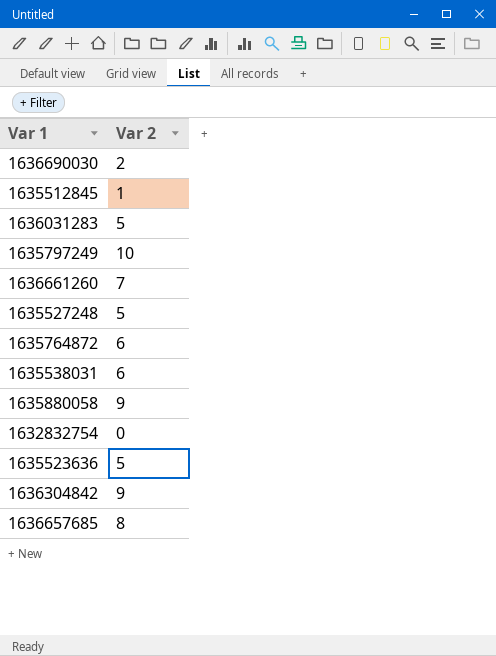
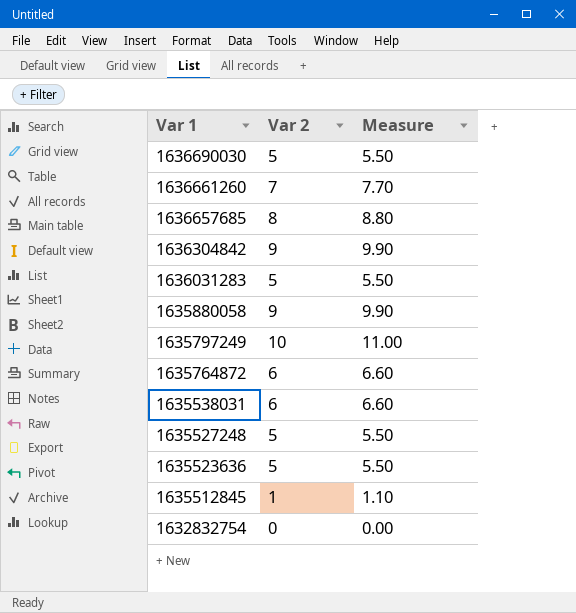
row order: none -> Var 1 descending
column Measure | formula: none -> [Var 2] * 1.1
1636690030 | Var 2: 2 -> 5

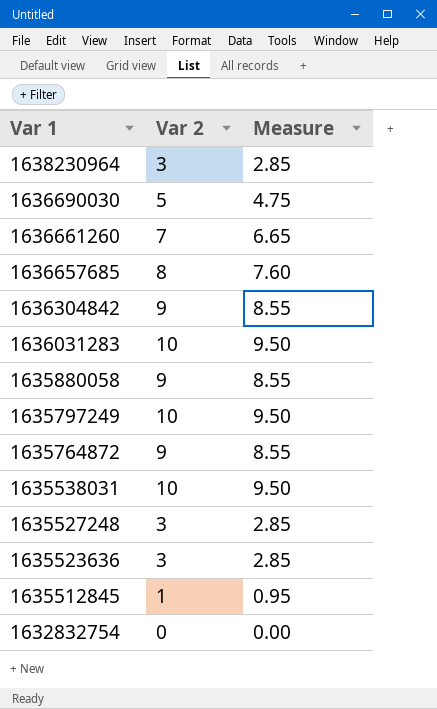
column Measure | formula: [Var 2] * 1.1 -> [Var 2] * 0.95
row 1638230964: none -> 3 | 2.85
1636031283 | Var 2: 5 -> 10
1635764872 | Var 2: 6 -> 9
1635538031 | Var 2: 6 -> 10
1635527248 | Var 2: 5 -> 3
1635523636 | Var 2: 5 -> 3

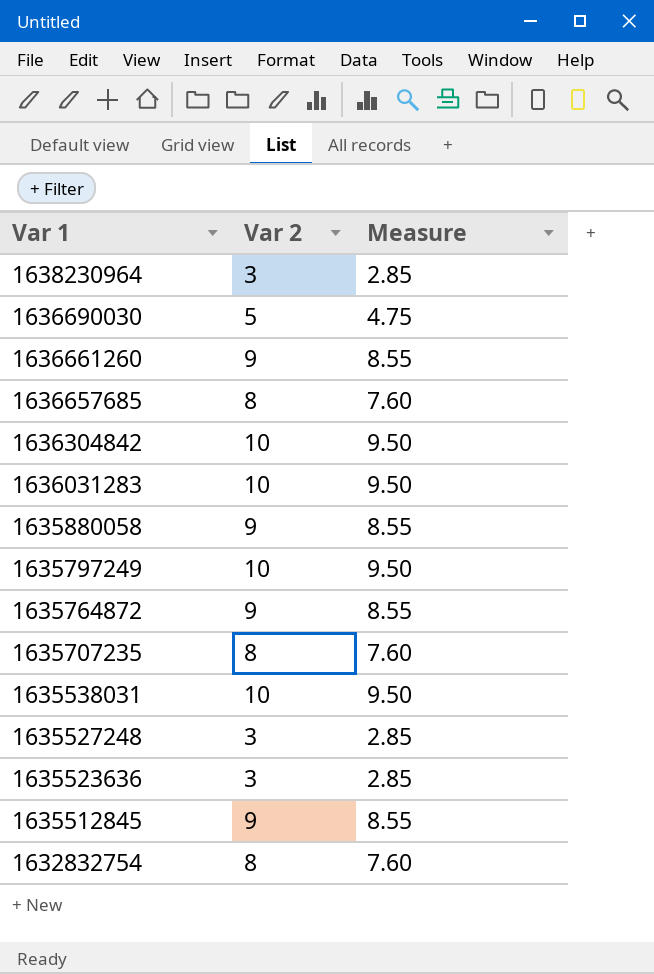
1636661260 | Var 2: 7 -> 9
1636661260 | Measure: 6.65 -> 8.55
1636304842 | Var 2: 9 -> 10
1636304842 | Measure: 8.55 -> 9.50
row 1635707235: none -> 8 | 7.60
1635512845 | Var 2: 1 -> 9
1635512845 | Measure: 0.95 -> 8.55
1632832754 | Var 2: 0 -> 8
1632832754 | Measure: 0.00 -> 7.60

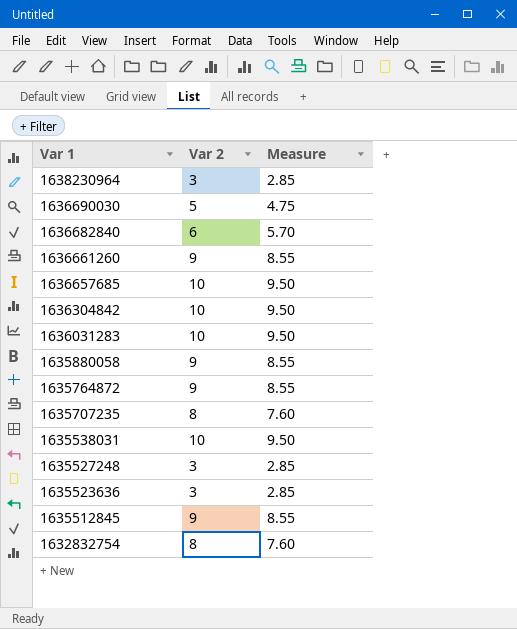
row 1635797249: 10 | 9.50 -> none
row 1636682840: none -> 6 | 5.70
1636657685 | Var 2: 8 -> 10
1636657685 | Measure: 7.60 -> 9.50

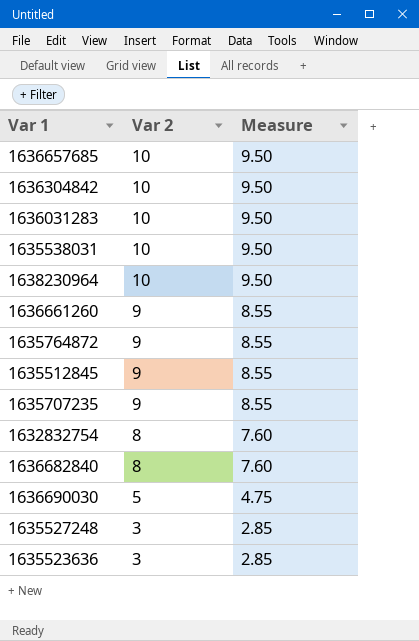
row order: Var 1 descending -> Var 2 descending
row 1635880058: 9 | 8.55 -> none
1638230964 | Var 2: 3 -> 10
1638230964 | Measure: 2.85 -> 9.50
1635707235 | Var 2: 8 -> 9
1635707235 | Measure: 7.60 -> 8.55
1636682840 | Var 2: 6 -> 8
1636682840 | Measure: 5.70 -> 7.60

